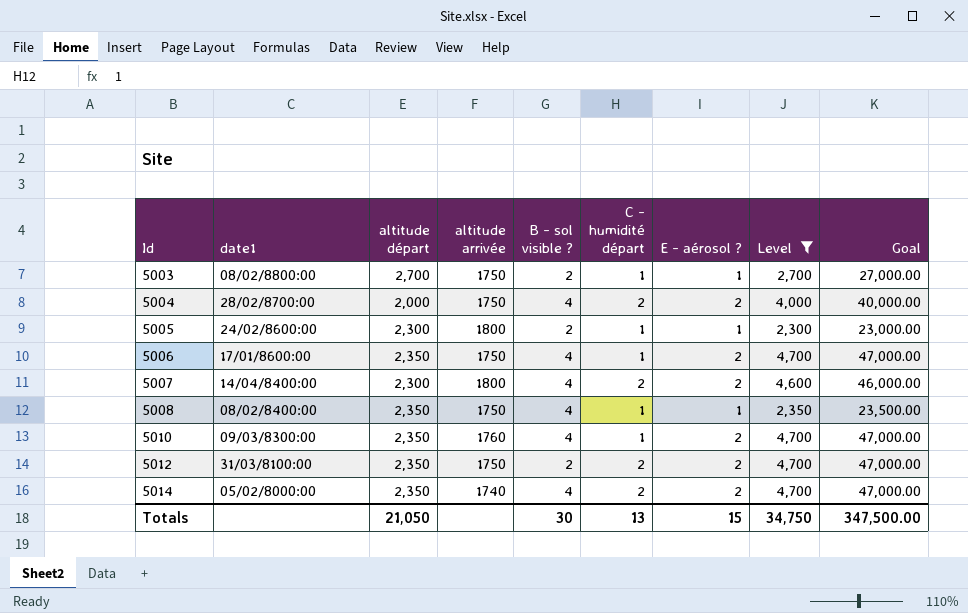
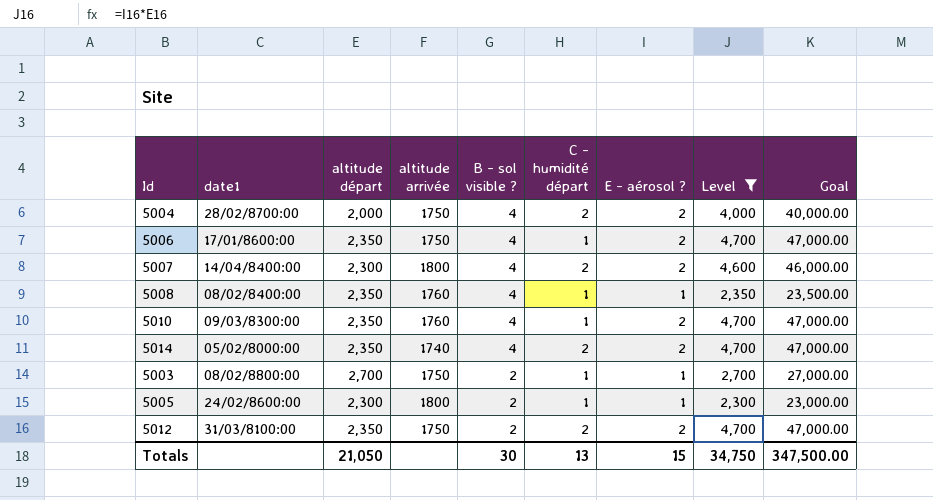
row order: Id ascending -> B - sol visible ? descending
5008 | altitude arrivée: 1750 -> 1760

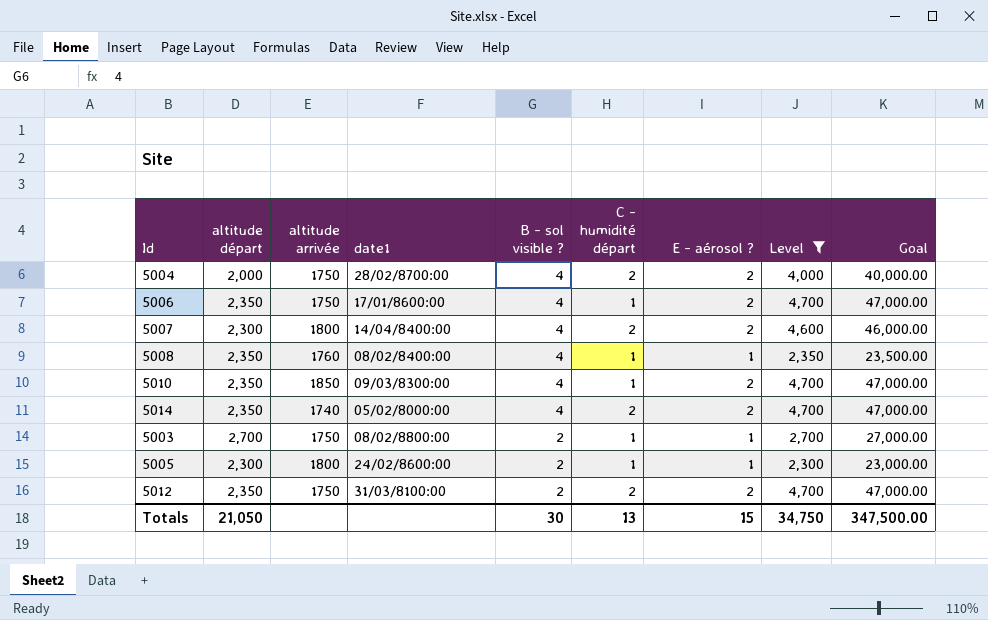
column date1 | position: 2 -> 4
5010 | altitude arrivée: 1760 -> 1850

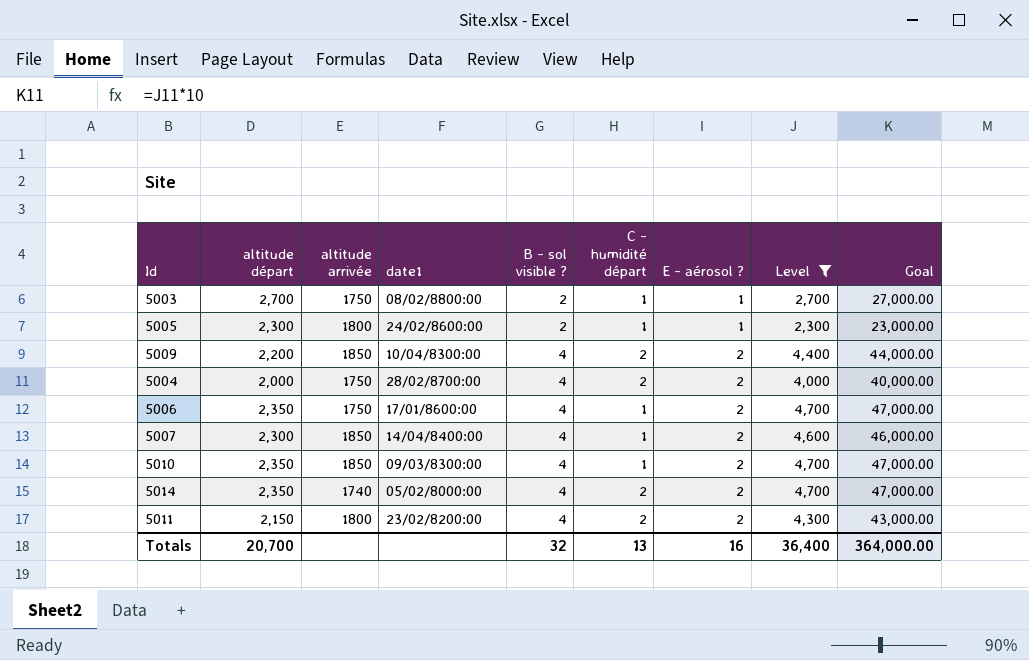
row order: B - sol visible ? descending -> B - sol visible ? ascending
row 5008: 2,350 | 1760 | 08/02/8400:00 | 4 | 1 | 1 | 2,350 | 23,500.00 -> none
row 5012: 2,350 | 1750 | 31/03/8100:00 | 2 | 2 | 2 | 4,700 | 47,000.00 -> none
row 5009: none -> 2,200 | 1850 | 10/04/8300:00 | 4 | 2 | 2 | 4,400 | 44,000.00
5007 | altitude arrivée: 1800 -> 1850
5007 | C - humidité départ: 2 -> 1
row 5011: none -> 2,150 | 1800 | 23/02/8200:00 | 4 | 2 | 2 | 4,300 | 43,000.00
Totals | altitude départ: 21,050 -> 20,700
Totals | B - sol visible ?: 30 -> 32
Totals | E - aérosol ?: 15 -> 16
Totals | Level: 34,750 -> 36,400
Totals | Goal: 347,500.00 -> 364,000.00

